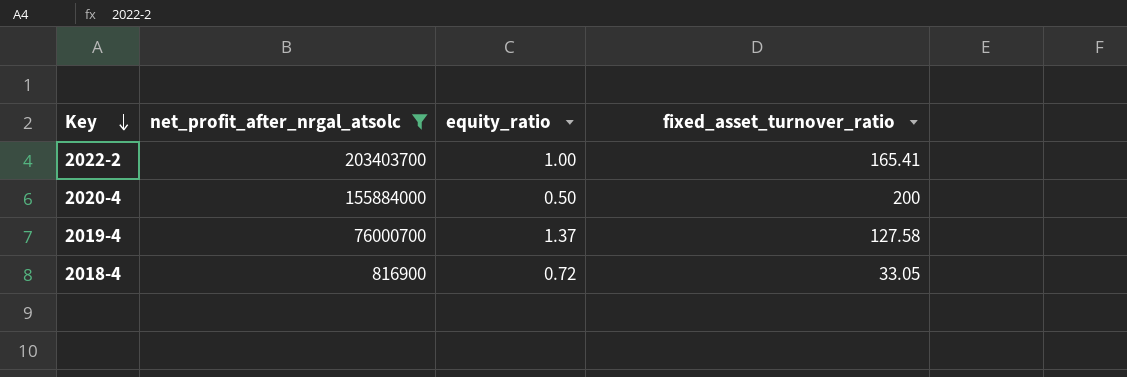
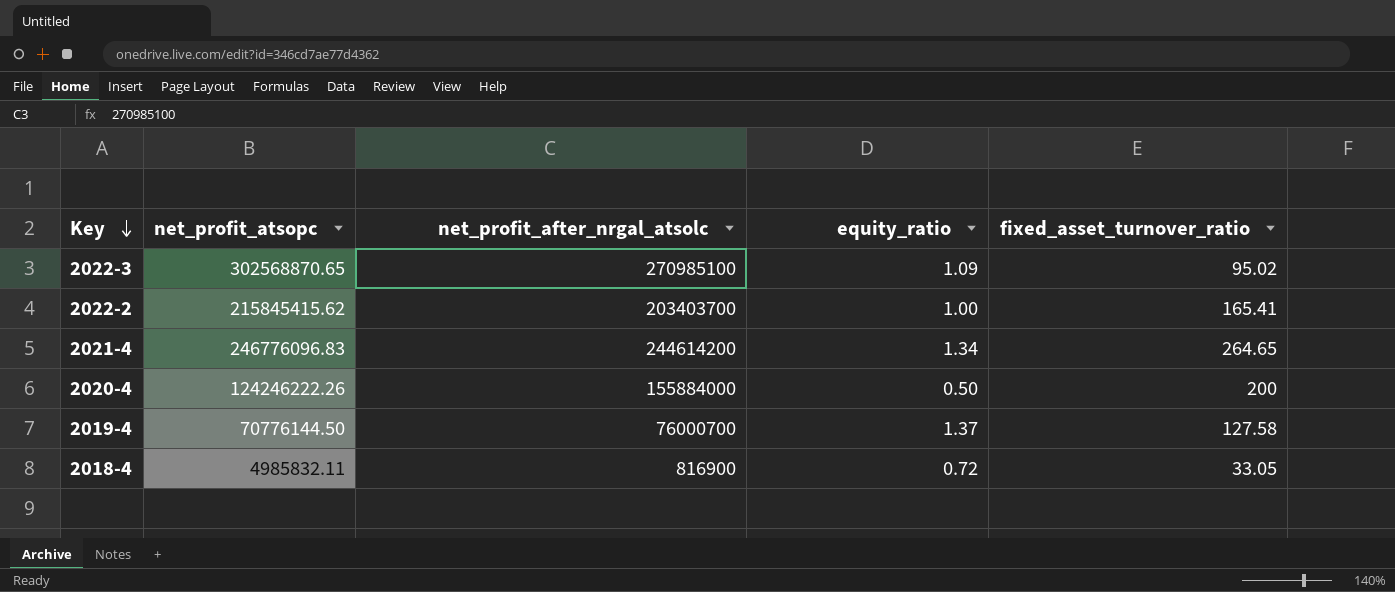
filter: net_profit_after_nrgal_atsolc <= 203403700 -> none
column net_profit_atsopc | position: none -> 2

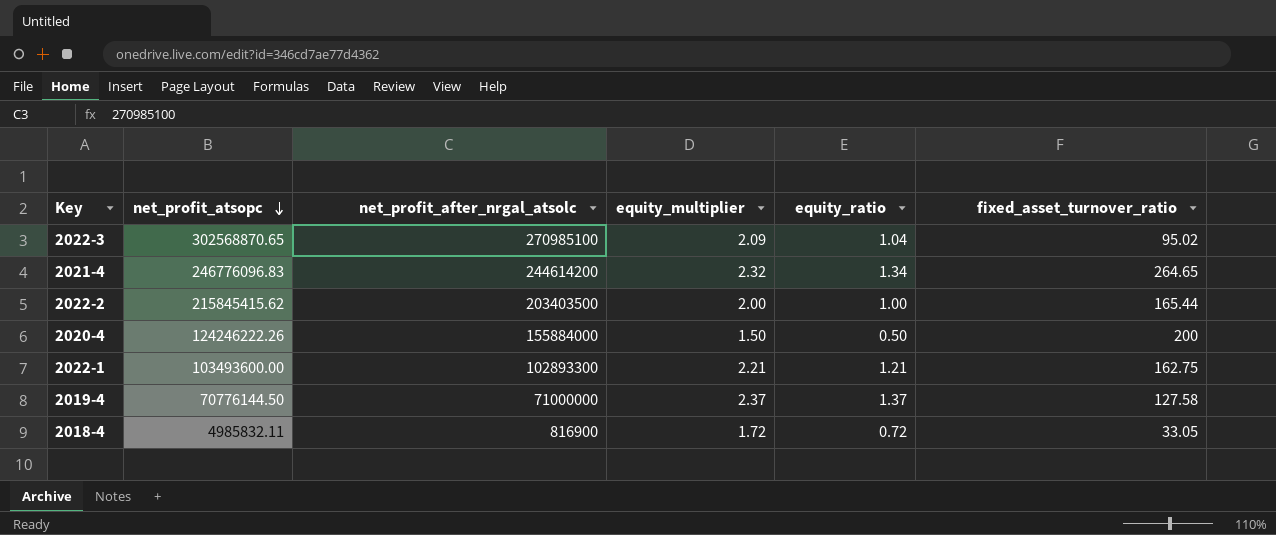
row order: Key descending -> net_profit_atsopc descending
column equity_multiplier | position: none -> 4
2022-3 | equity_ratio: 1.09 -> 1.04
2022-2 | net_profit_after_nrgal_atsolc: 203403700 -> 203403500
2022-2 | fixed_asset_turnover_ratio: 165.41 -> 165.44
row 2022-1: none -> 103493600.00 | 102893300 | 2.21 | 1.21 | 162.75
2019-4 | net_profit_after_nrgal_atsolc: 76000700 -> 71000000

